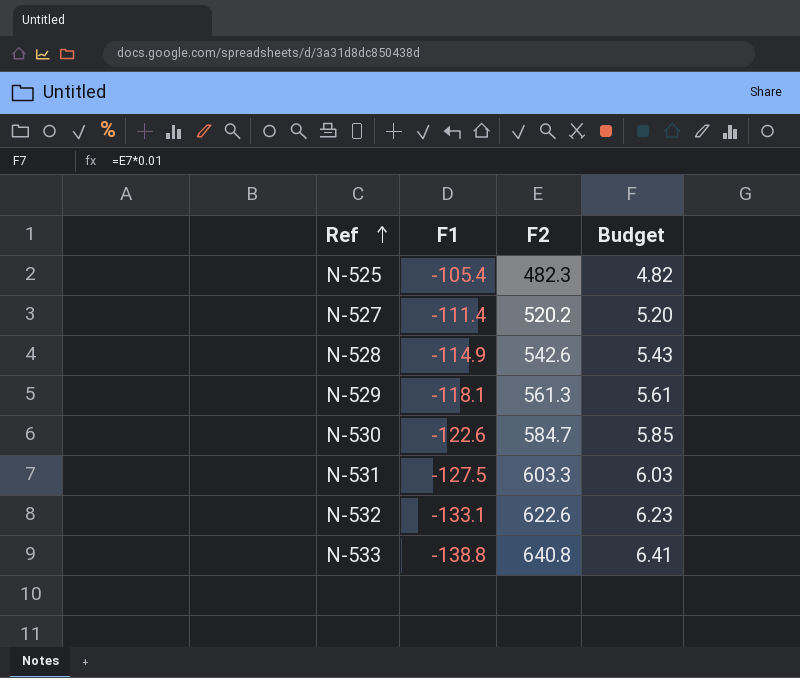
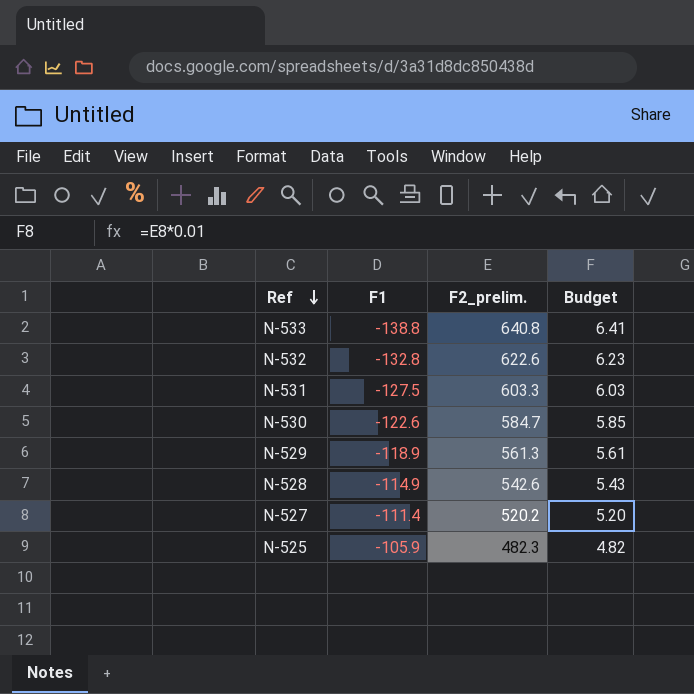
row order: Ref ascending -> Ref descending
column name: F2 -> F2_prelim.
N-532 | F1: -133.1 -> -132.8
N-529 | F1: -118.1 -> -118.9
N-525 | F1: -105.4 -> -105.9

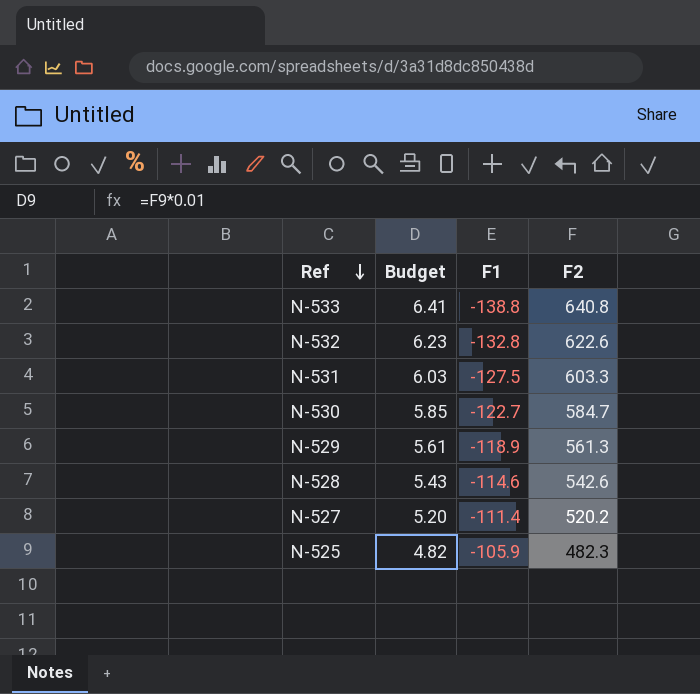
column Budget | position: 4 -> 2
column name: F2_prelim. -> F2
N-530 | F1: -122.6 -> -122.7
N-528 | F1: -114.9 -> -114.6

